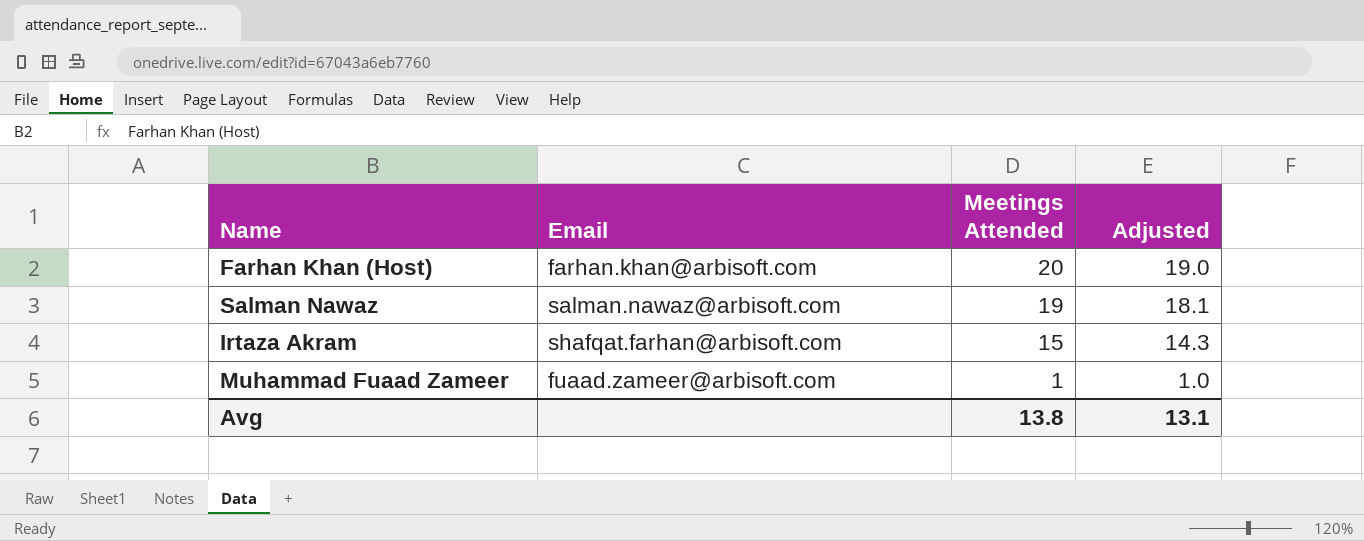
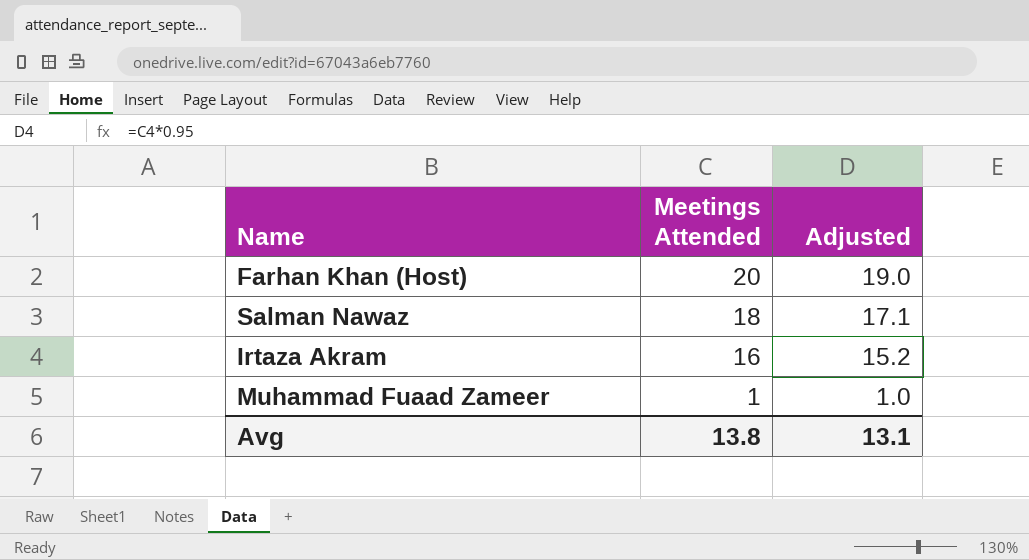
column Email | position: 2 -> none
Salman Nawaz | Meetings Attended: 19 -> 18
Salman Nawaz | Adjusted: 18.1 -> 17.1
Irtaza Akram | Meetings Attended: 15 -> 16
Irtaza Akram | Adjusted: 14.3 -> 15.2

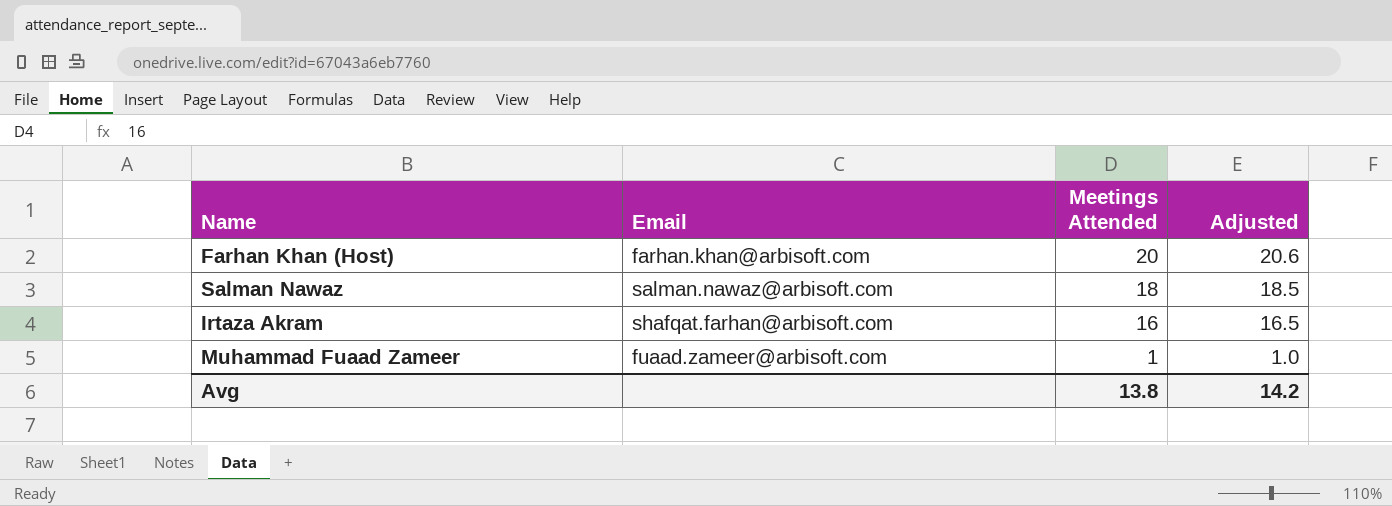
column Email | position: none -> 2
column Adjusted | formula: [Meetings Attended] * 0.95 -> [Meetings Attended] * 1.03
Avg | Adjusted: 13.1 -> 14.2

